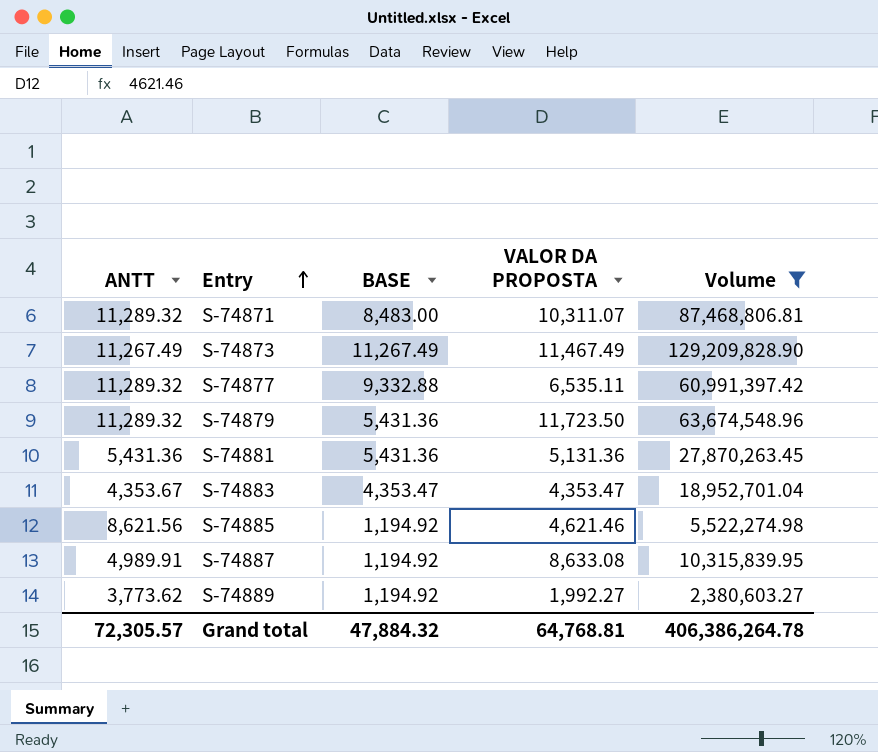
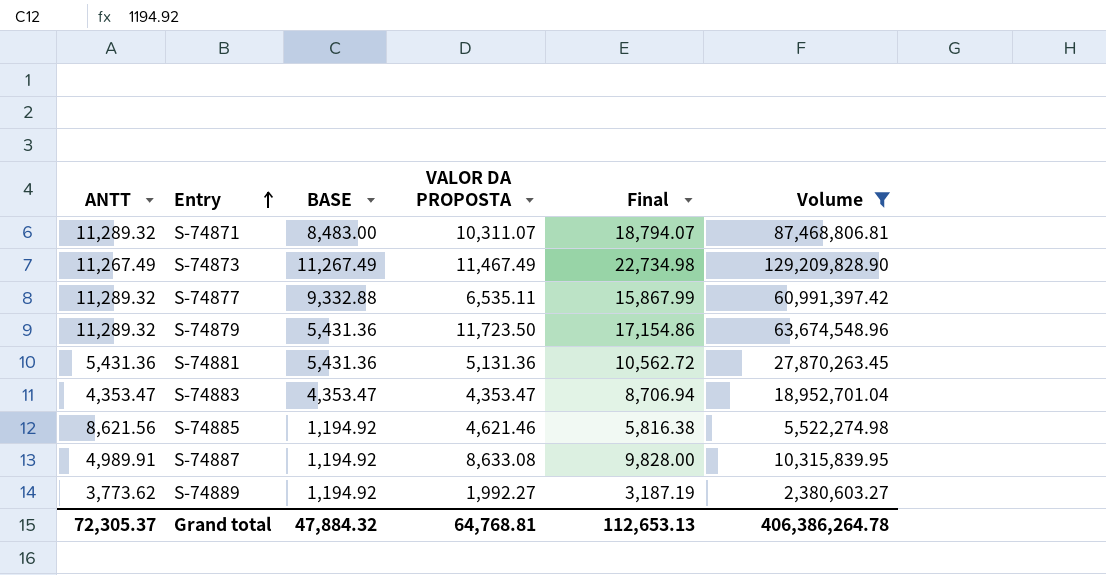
column Final | formula: none -> [BASE] + [VALOR DA PROPOSTA]
S-74883 | ANTT: 4,353.67 -> 4,353.47
Grand total | ANTT: 72,305.57 -> 72,305.37

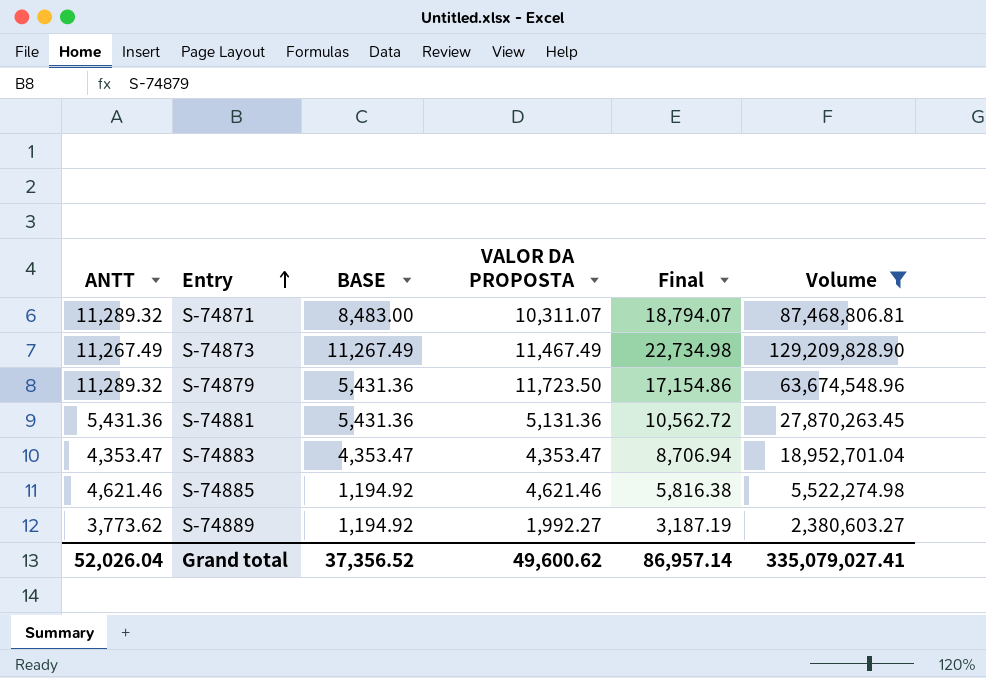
row S-74877: 11,289.32 | 9,332.88 | 6,535.11 | 15,867.99 | 60,991,397.42 -> none
row S-74887: 4,989.91 | 1,194.92 | 8,633.08 | 9,828.00 | 10,315,839.95 -> none
S-74885 | ANTT: 8,621.56 -> 4,621.46
Grand total | ANTT: 72,305.37 -> 52,026.04
Grand total | BASE: 47,884.32 -> 37,356.52
Grand total | VALOR DA PROPOSTA: 64,768.81 -> 49,600.62
Grand total | Final: 112,653.13 -> 86,957.14
Grand total | Volume: 406,386,264.78 -> 335,079,027.41

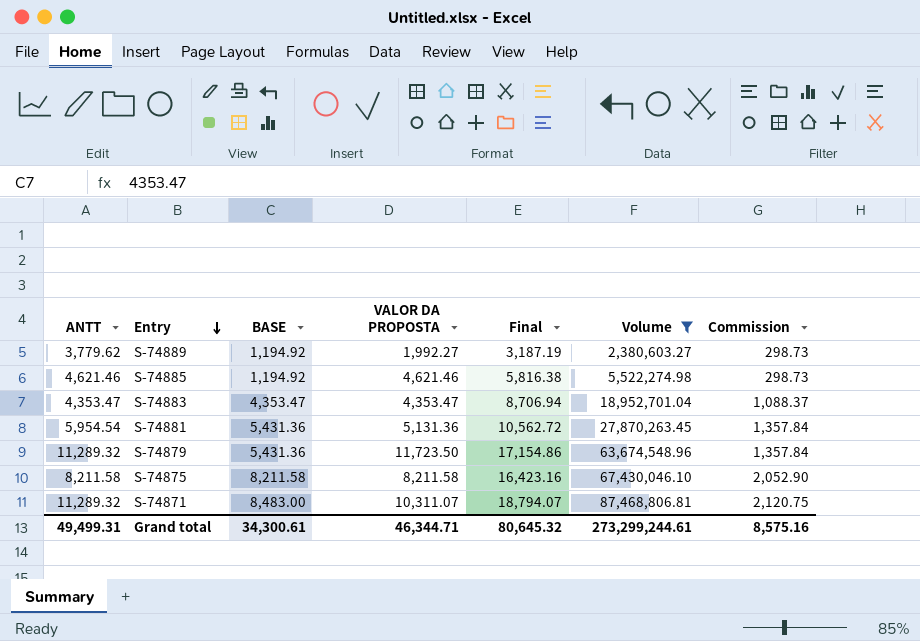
row order: Entry ascending -> Entry descending
column Commission | formula: none -> [BASE] * 0.25
row S-74873: 11,267.49 | 11,267.49 | 11,467.49 | 22,734.98 | 129,209,828.90 -> none
S-74889 | ANTT: 3,773.62 -> 3,779.62
S-74881 | ANTT: 5,431.36 -> 5,954.54
row S-74875: none -> 8,211.58 | 8,211.58 | 8,211.58 | 16,423.16 | 67,430,046.10 | 2,052.90
Grand total | ANTT: 52,026.04 -> 49,499.31
Grand total | BASE: 37,356.52 -> 34,300.61
Grand total | VALOR DA PROPOSTA: 49,600.62 -> 46,344.71
Grand total | Final: 86,957.14 -> 80,645.32
Grand total | Volume: 335,079,027.41 -> 273,299,244.61

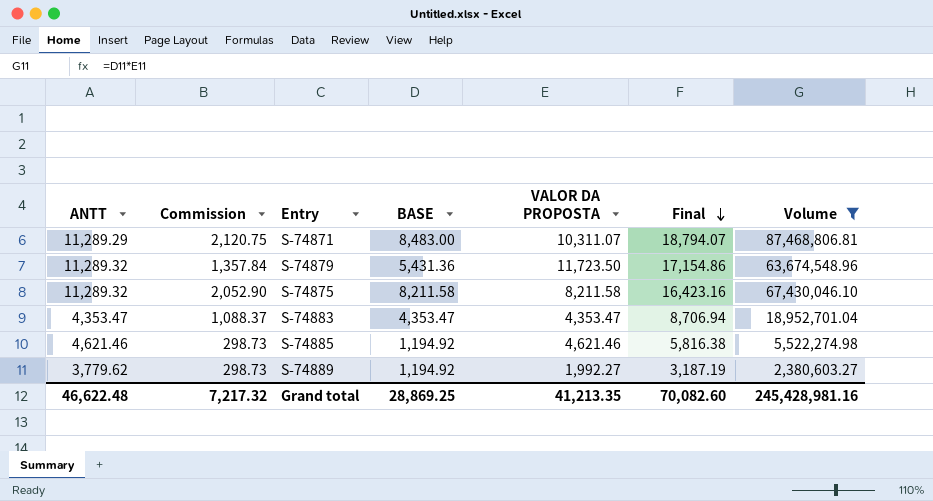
row order: Entry descending -> Final descending
column Commission | position: 7 -> 2
row S-74881: 5,954.54 | 5,431.36 | 5,131.36 | 10,562.72 | 27,870,263.45 | 1,357.84 -> none
S-74871 | ANTT: 11,289.32 -> 11,289.29
S-74875 | ANTT: 8,211.58 -> 11,289.32
Grand total | ANTT: 49,499.31 -> 46,622.48
Grand total | Commission: 8,575.16 -> 7,217.32
Grand total | BASE: 34,300.61 -> 28,869.25
Grand total | VALOR DA PROPOSTA: 46,344.71 -> 41,213.35
Grand total | Final: 80,645.32 -> 70,082.60
Grand total | Volume: 273,299,244.61 -> 245,428,981.16

